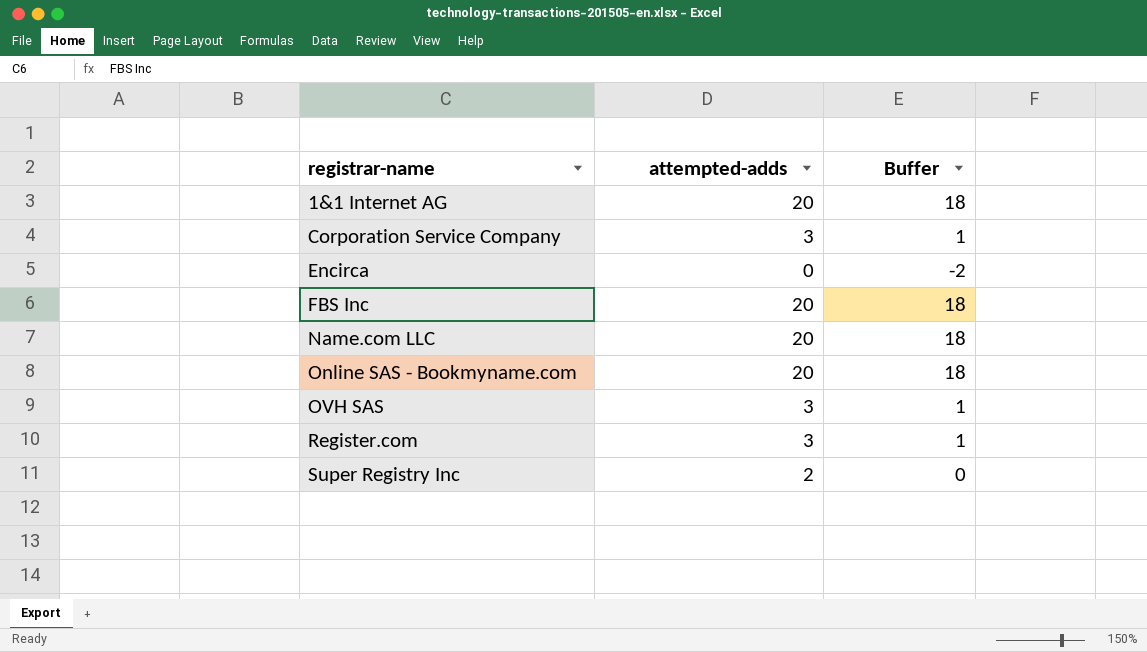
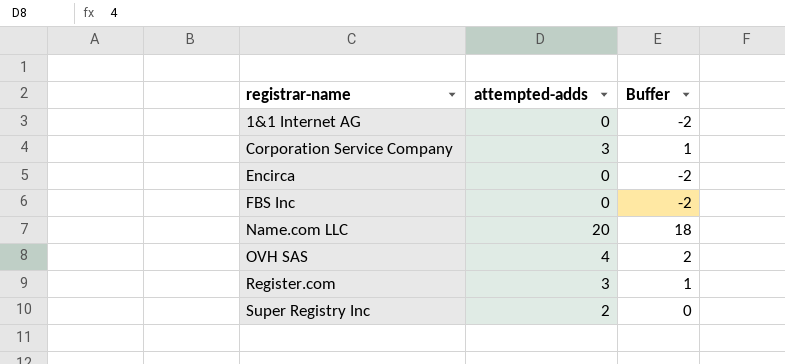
row Online SAS - Bookmyname.com: 20 | 18 -> none
1&1 Internet AG | attempted-adds: 20 -> 0
1&1 Internet AG | Buffer: 18 -> -2
FBS Inc | attempted-adds: 20 -> 0
FBS Inc | Buffer: 18 -> -2
OVH SAS | attempted-adds: 3 -> 4
OVH SAS | Buffer: 1 -> 2

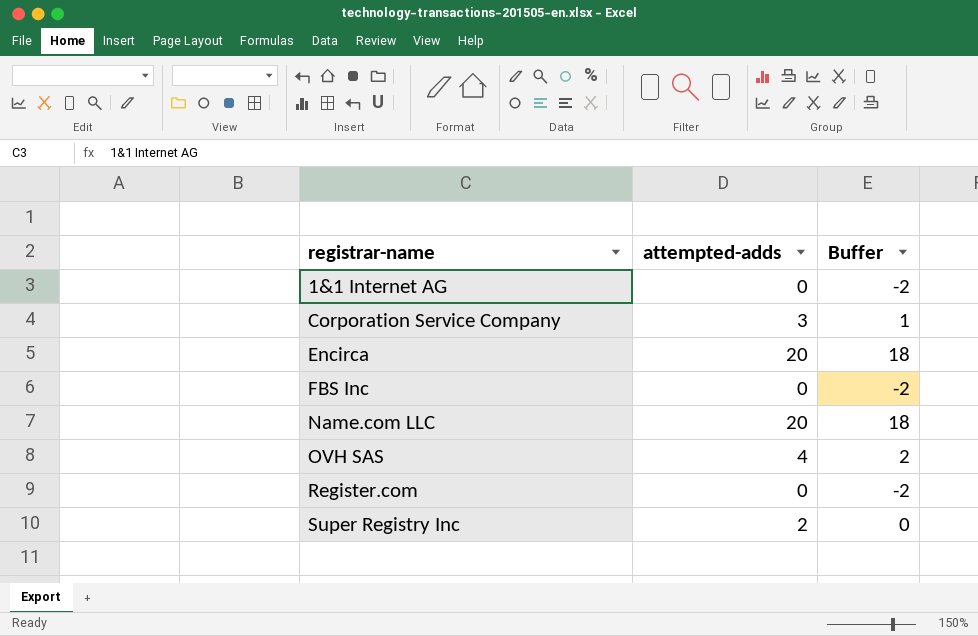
Encirca | attempted-adds: 0 -> 20
Encirca | Buffer: -2 -> 18
Register.com | attempted-adds: 3 -> 0
Register.com | Buffer: 1 -> -2

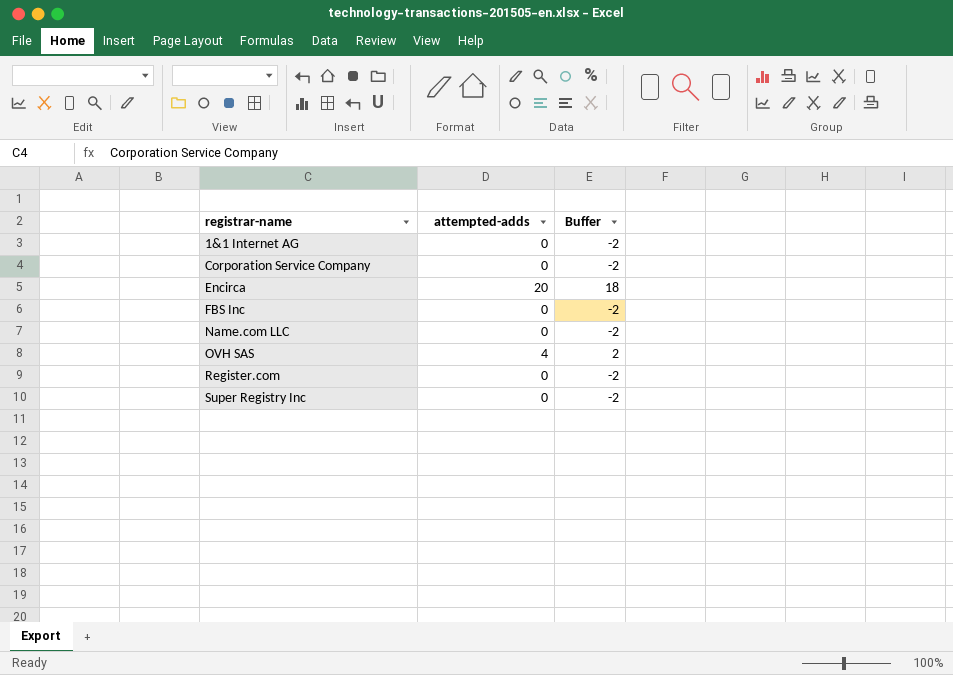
Corporation Service Company | attempted-adds: 3 -> 0
Corporation Service Company | Buffer: 1 -> -2
Name.com LLC | attempted-adds: 20 -> 0
Name.com LLC | Buffer: 18 -> -2
Super Registry Inc | attempted-adds: 2 -> 0
Super Registry Inc | Buffer: 0 -> -2

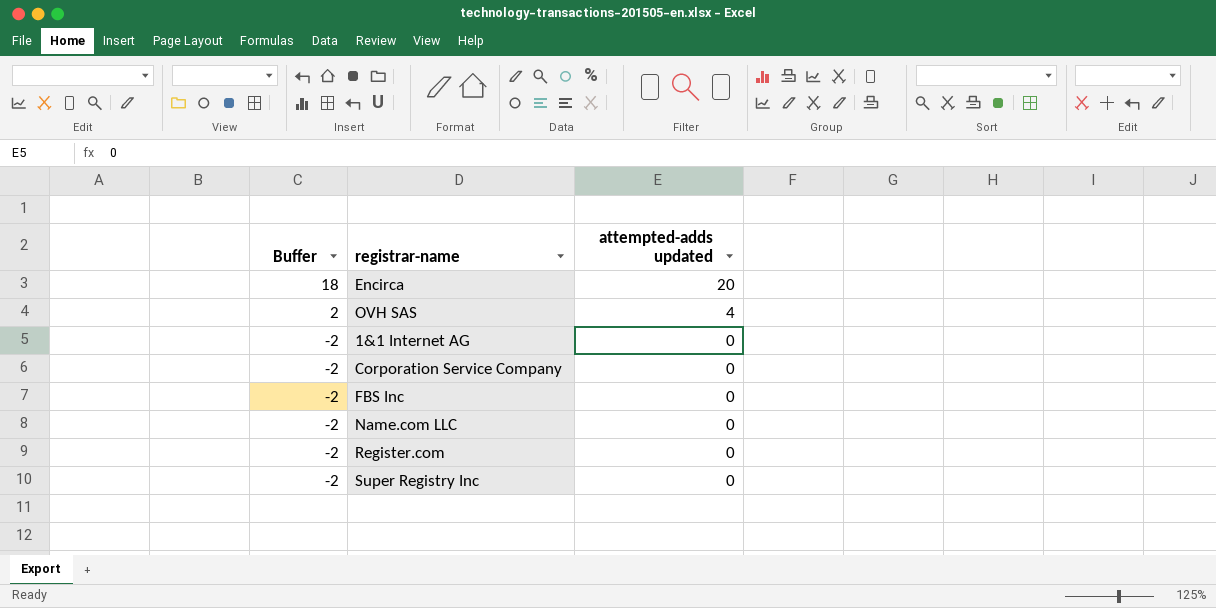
row order: registrar-name ascending -> Buffer descending
column Buffer | position: 3 -> 1
column name: attempted-adds -> attempted-adds updated

